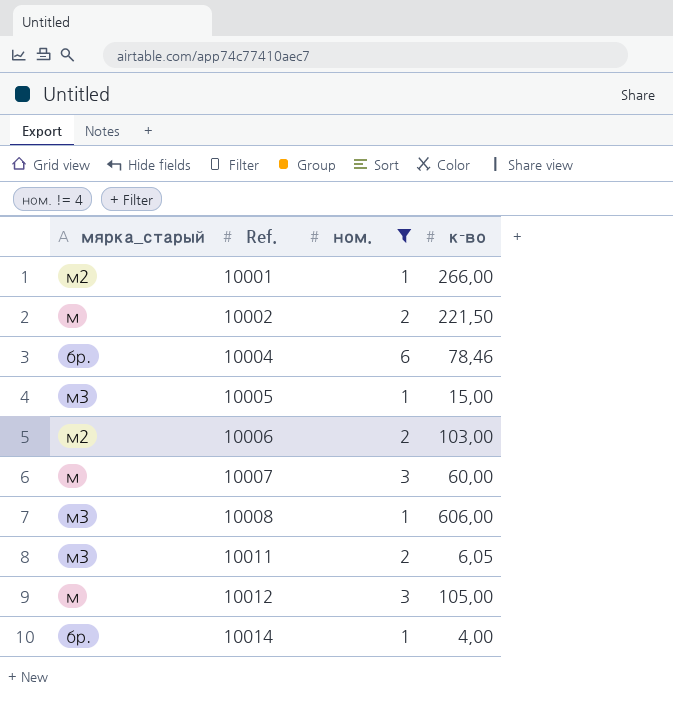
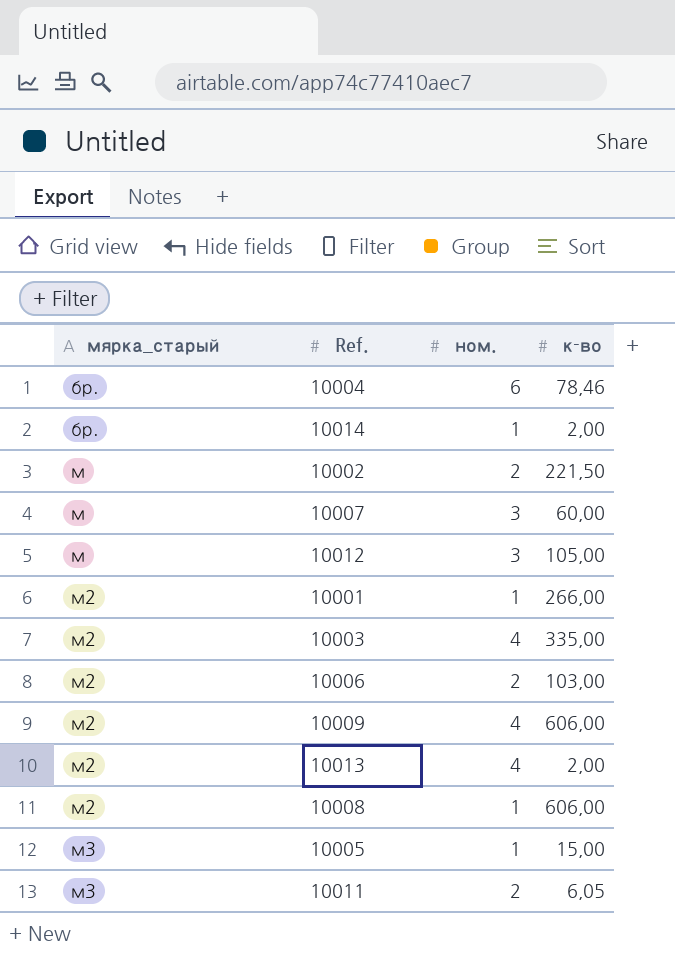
filter: ном. != 4 -> none
row order: Ref. ascending -> мярка_старый ascending
10014 | к-во: 4,00 -> 2,00
10008 | мярка_старый: м3 -> м2

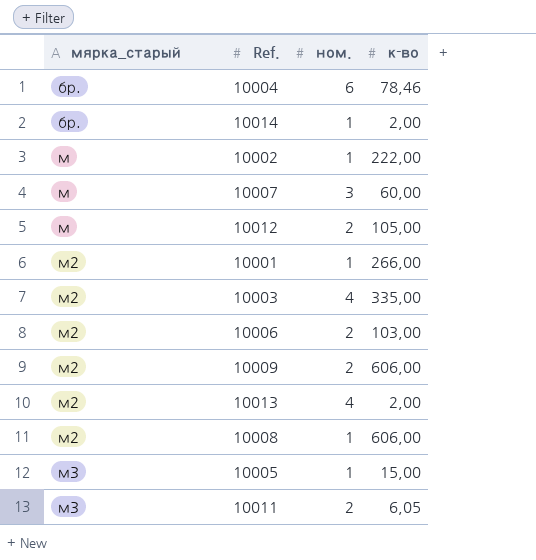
10002 | ном.: 2 -> 1
10002 | к-во: 221,50 -> 222,00
10012 | ном.: 3 -> 2
10009 | ном.: 4 -> 2

